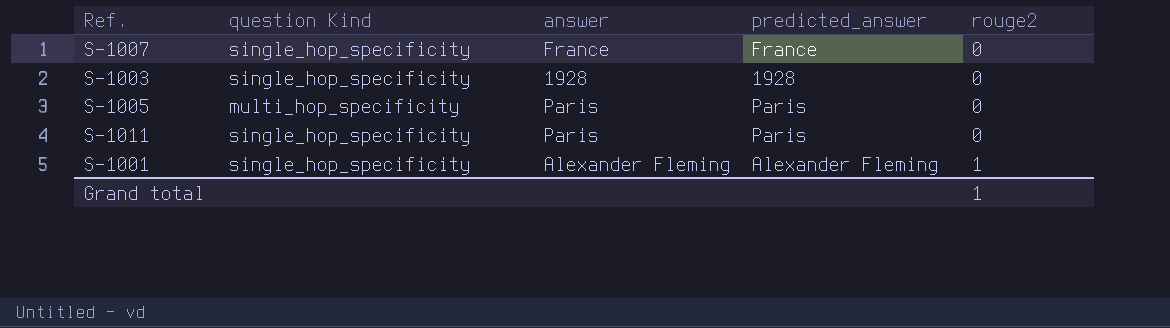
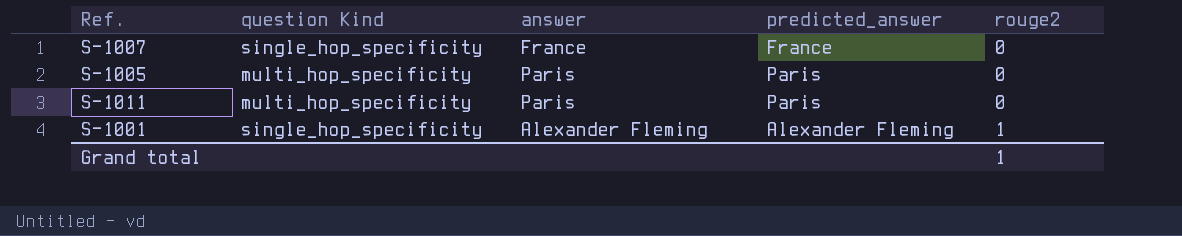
row S-1003: single_hop_specificity | 1928 | 1928 | 0 -> none
S-1011 | question Kind: single_hop_specificity -> multi_hop_specificity

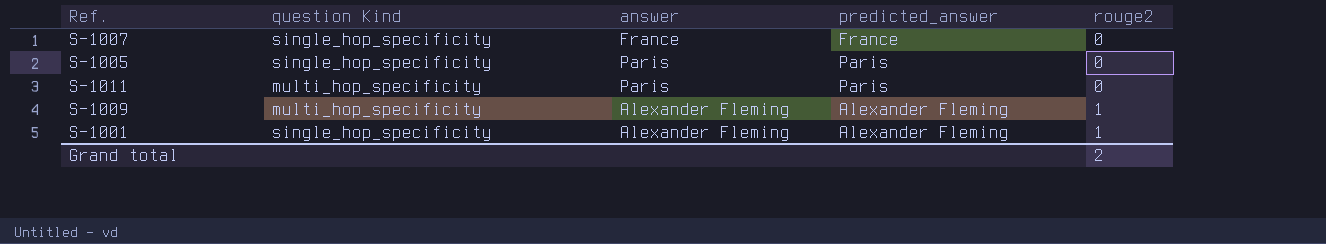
S-1005 | question Kind: multi_hop_specificity -> single_hop_specificity
row S-1009: none -> multi_hop_specificity | Alexander Fleming | Alexander Fleming | 1
Grand total | rouge2: 1 -> 2

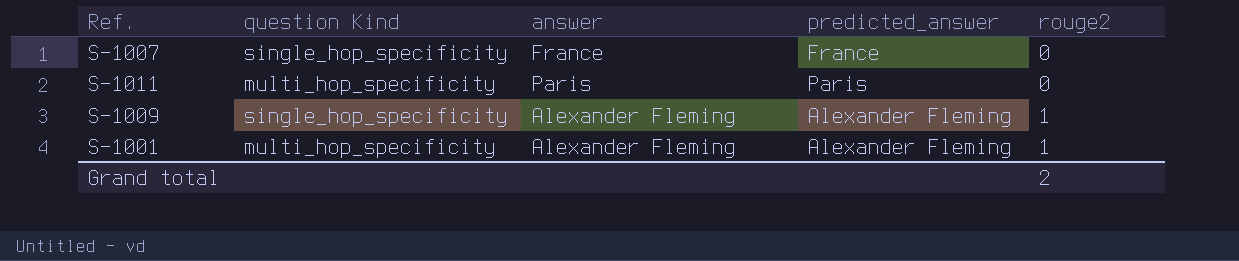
row S-1005: single_hop_specificity | Paris | Paris | 0 -> none
S-1009 | question Kind: multi_hop_specificity -> single_hop_specificity
S-1001 | question Kind: single_hop_specificity -> multi_hop_specificity

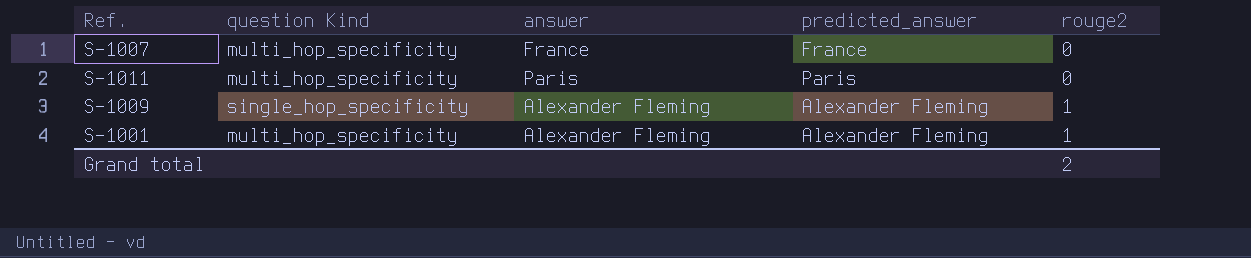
S-1007 | question Kind: single_hop_specificity -> multi_hop_specificity

